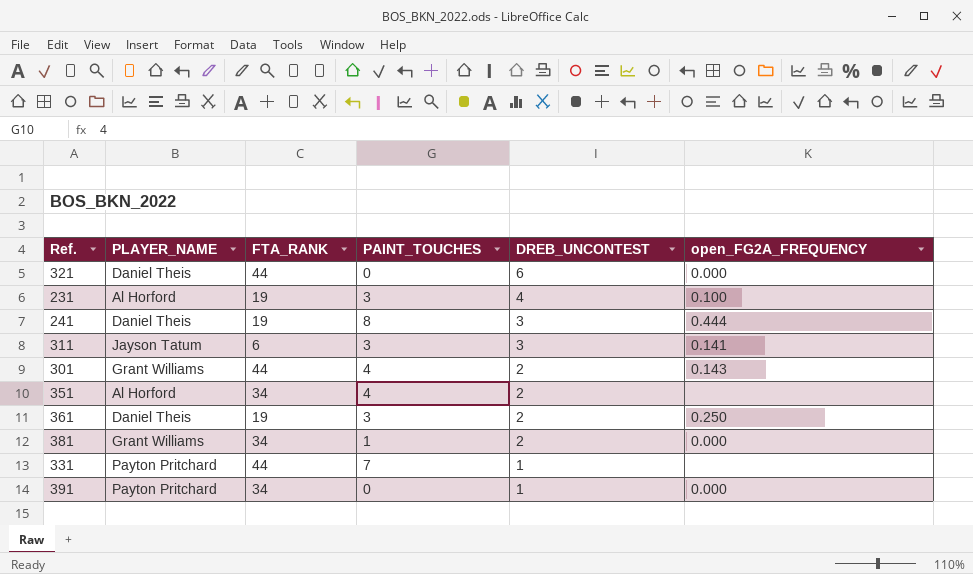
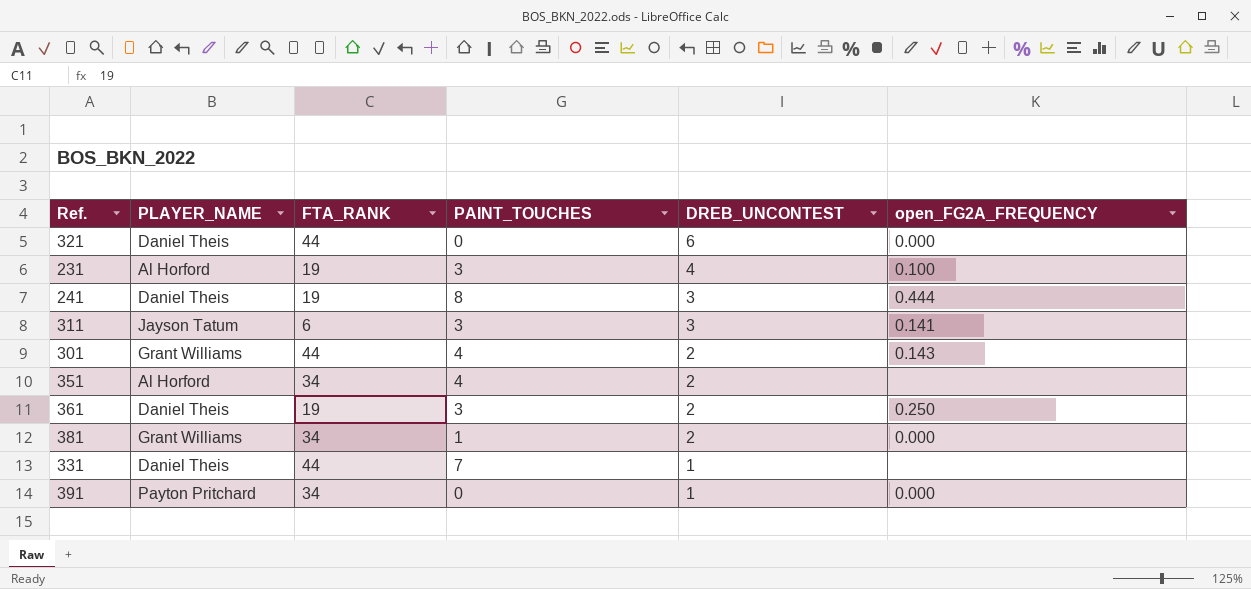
331 | PLAYER_NAME: Payton Pritchard -> Daniel Theis

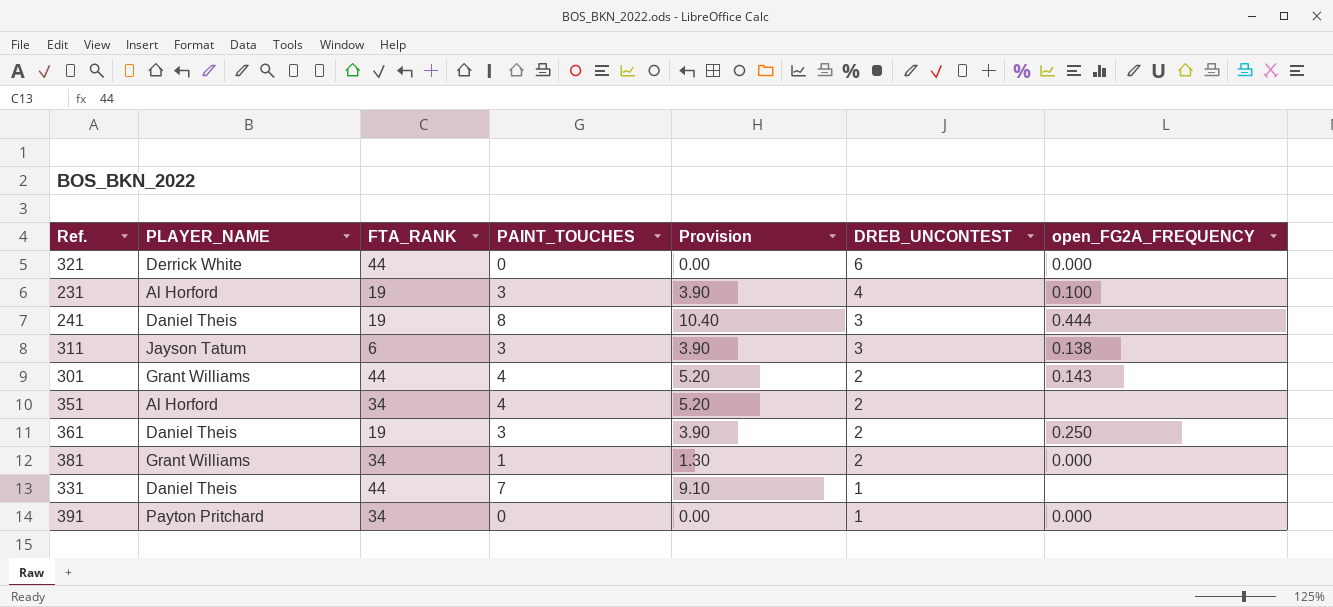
column Provision | formula: none -> [PAINT_TOUCHES] * 1.3
321 | PLAYER_NAME: Daniel Theis -> Derrick White
311 | open_FG2A_FREQUENCY: 0.141 -> 0.138

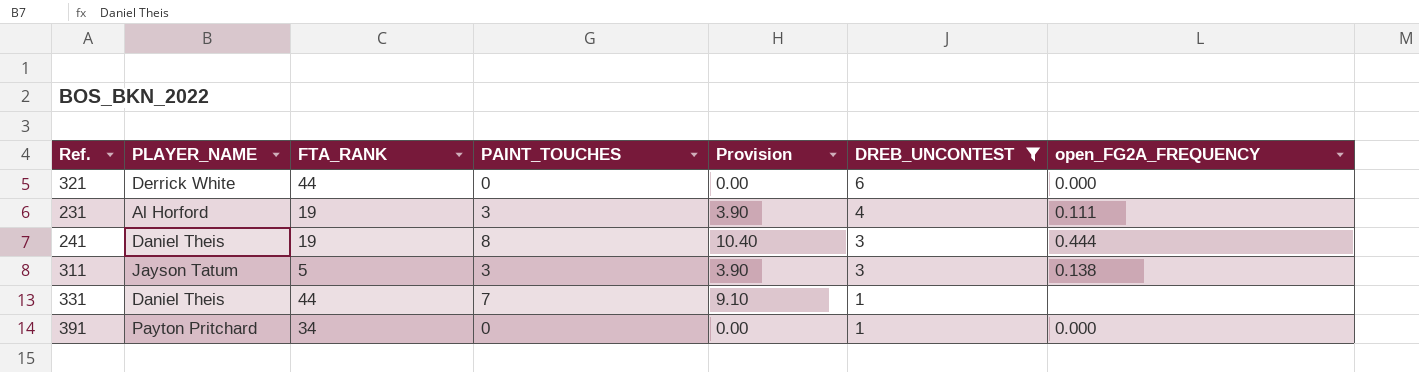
filter: none -> DREB_UNCONTEST != 2
231 | open_FG2A_FREQUENCY: 0.100 -> 0.111
311 | FTA_RANK: 6 -> 5

